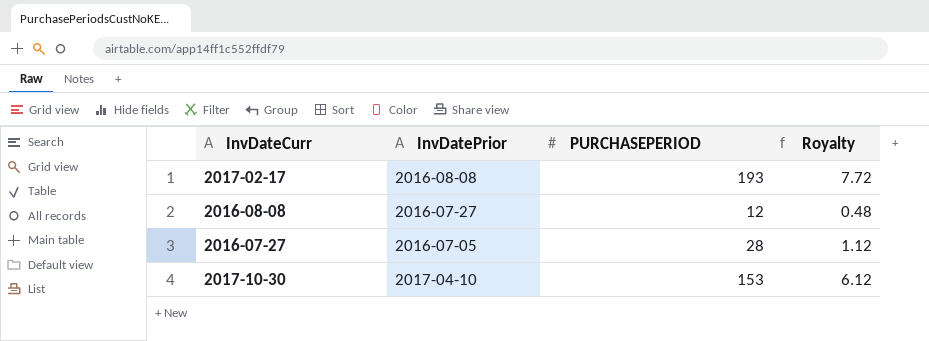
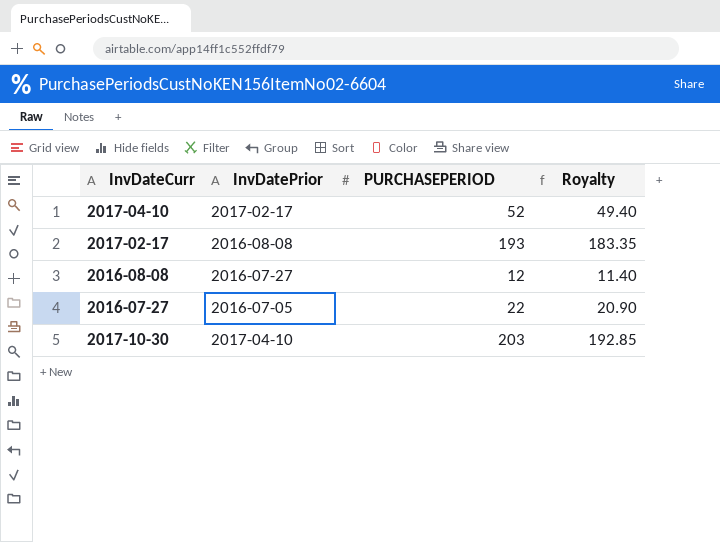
column Royalty | formula: [PURCHASEPERIOD] * 0.04 -> [PURCHASEPERIOD] * 0.95
row 2017-04-10: none -> 2017-02-17 | 52 | 49.40
2016-07-27 | PURCHASEPERIOD: 28 -> 22
2017-10-30 | PURCHASEPERIOD: 153 -> 203

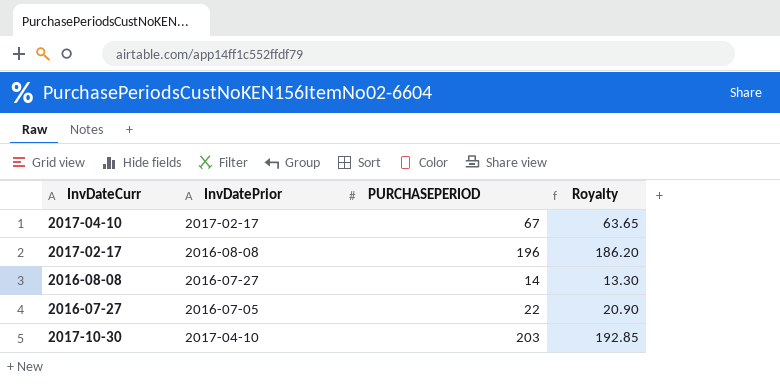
2017-04-10 | PURCHASEPERIOD: 52 -> 67
2017-04-10 | Royalty: 49.40 -> 63.65
2017-02-17 | PURCHASEPERIOD: 193 -> 196
2017-02-17 | Royalty: 183.35 -> 186.20
2016-08-08 | PURCHASEPERIOD: 12 -> 14
2016-08-08 | Royalty: 11.40 -> 13.30

